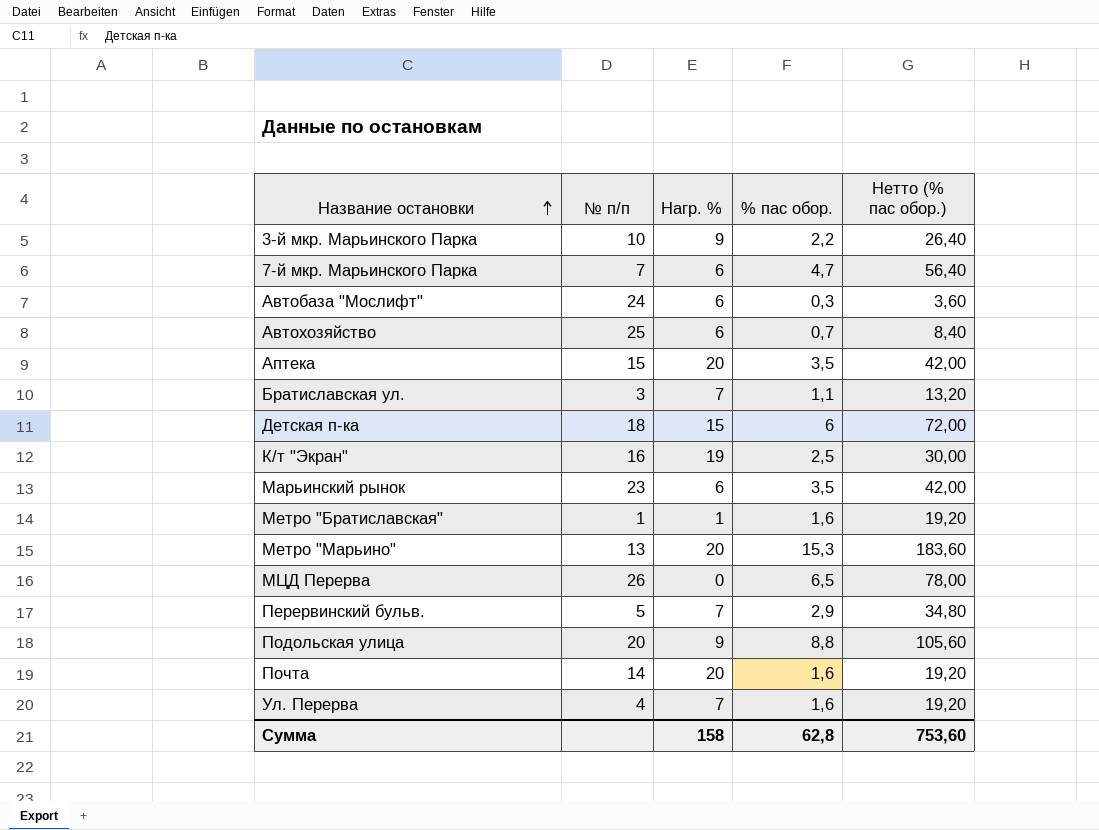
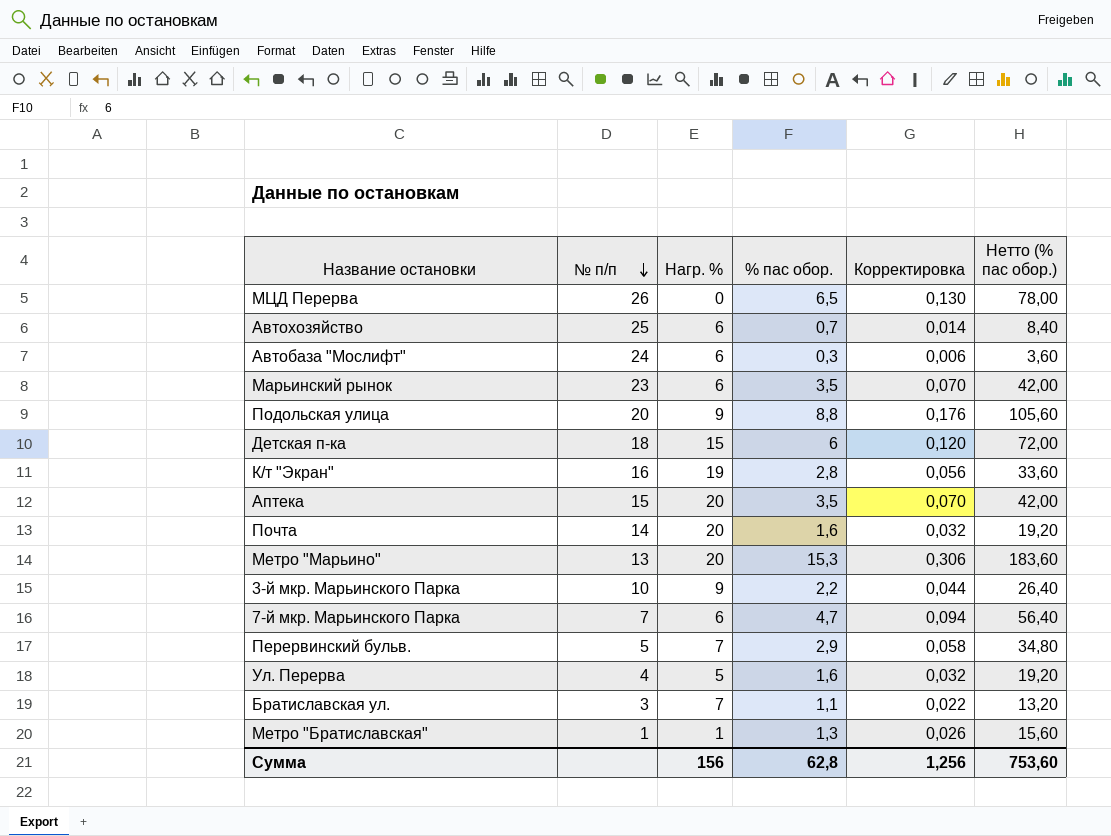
row order: Название остановки ascending -> № п/п descending
column Корректировка | formula: none -> [% пас обор.] * 0,02
К/т "Экран" | % пас обор.: 2,5 -> 2,8
К/т "Экран" | Нетто (% пас обор.): 30,00 -> 33,60
Ул. Перерва | Нагр. %: 7 -> 5
Метро "Братиславская" | % пас обор.: 1,6 -> 1,3
Метро "Братиславская" | Нетто (% пас обор.): 19,20 -> 15,60
Сумма | Нагр. %: 158 -> 156

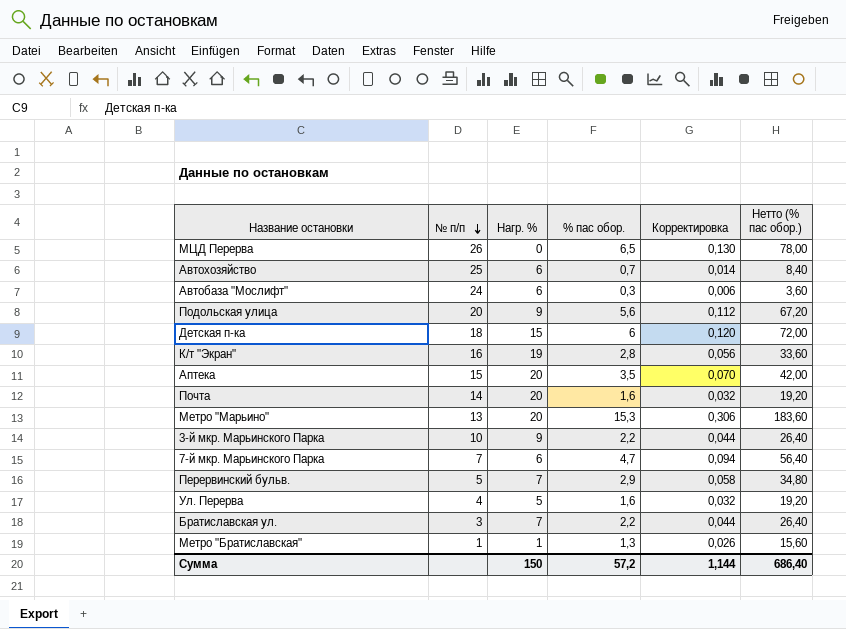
row Марьинский рынок: 23 | 6 | 3,5 | 0,070 | 42,00 -> none
Подольская улица | % пас обор.: 8,8 -> 5,6
Подольская улица | Корректировка: 0,176 -> 0,112
Подольская улица | Нетто (% пас обор.): 105,60 -> 67,20
Братиславская ул. | % пас обор.: 1,1 -> 2,2
Братиславская ул. | Корректировка: 0,022 -> 0,044
Братиславская ул. | Нетто (% пас обор.): 13,20 -> 26,40
Сумма | Нагр. %: 156 -> 150
Сумма | % пас обор.: 62,8 -> 57,2
Сумма | Корректировка: 1,256 -> 1,144
Сумма | Нетто (% пас обор.): 753,60 -> 686,40

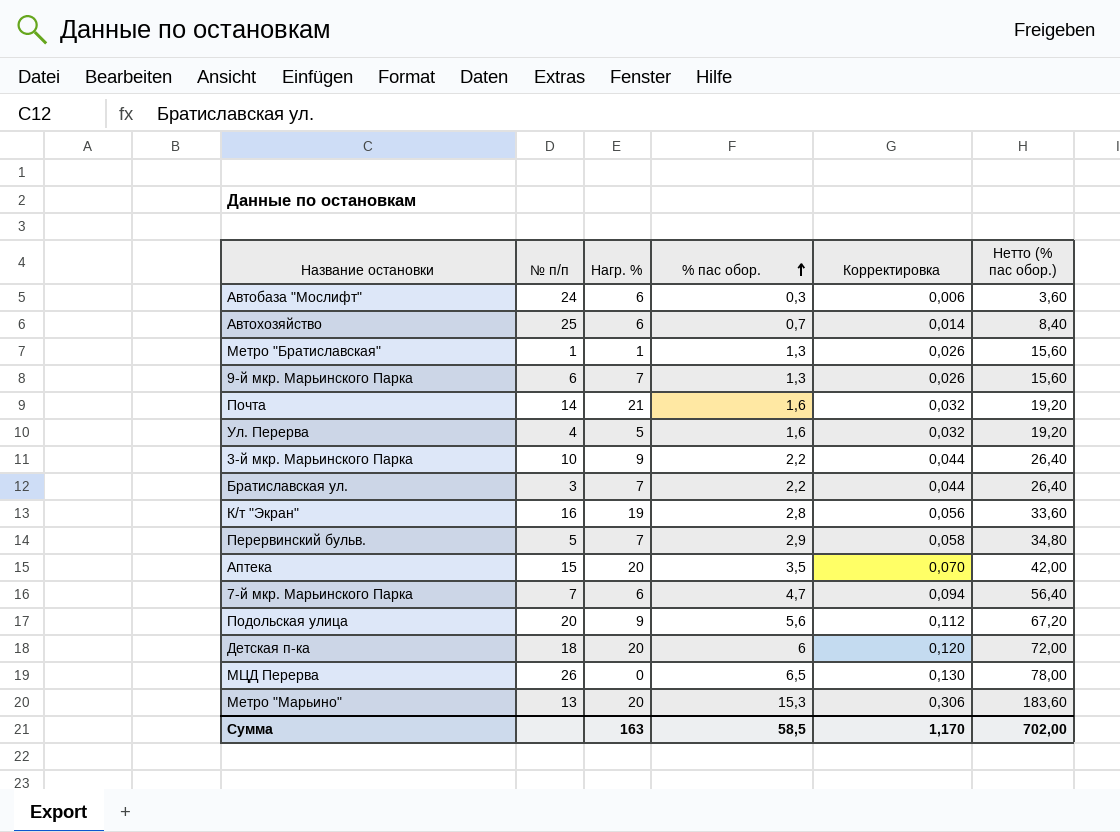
row order: № п/п descending -> % пас обор. ascending
row 9-й мкр. Марьинского Парка: none -> 6 | 7 | 1,3 | 0,026 | 15,60
Почта | Нагр. %: 20 -> 21
Детская п-ка | Нагр. %: 15 -> 20
Сумма | Нагр. %: 150 -> 163
Сумма | % пас обор.: 57,2 -> 58,5
Сумма | Корректировка: 1,144 -> 1,170
Сумма | Нетто (% пас обор.): 686,40 -> 702,00

